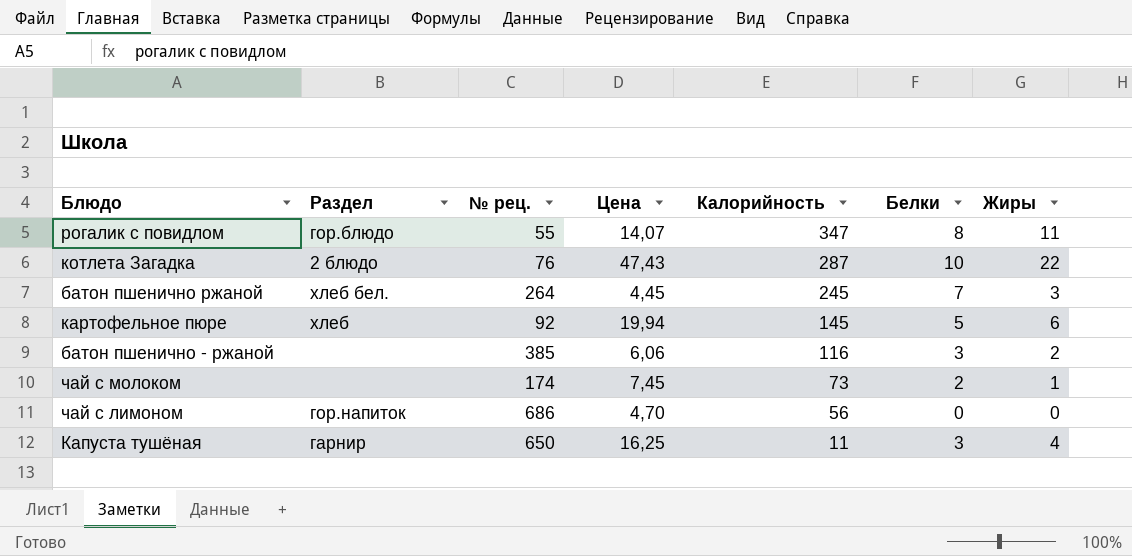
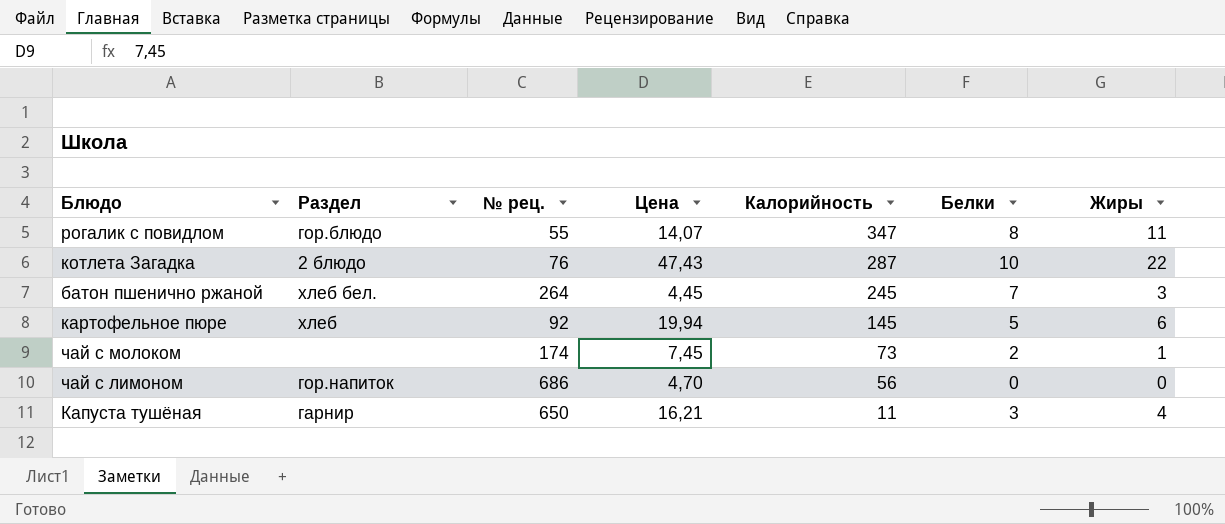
row батон пшенично - ржаной: none | 385 | 6,06 | 116 | 3 | 2 -> none
Капуста тушёная | Цена: 16,25 -> 16,21

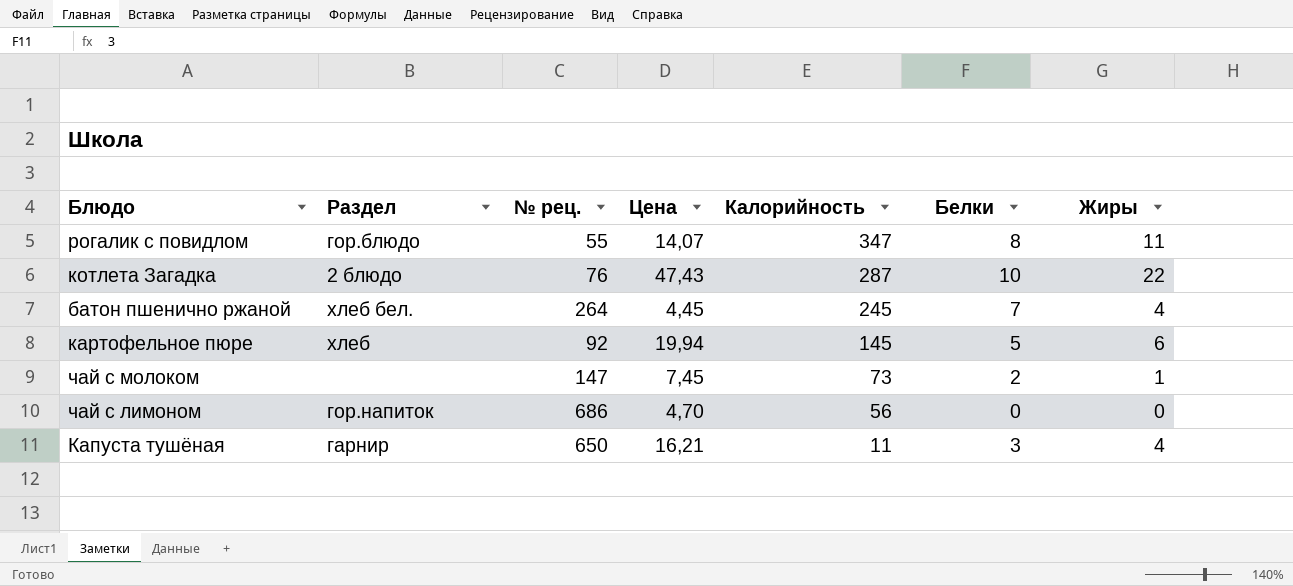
батон пшенично ржаной | Жиры: 3 -> 4
чай с молоком | № рец.: 174 -> 147

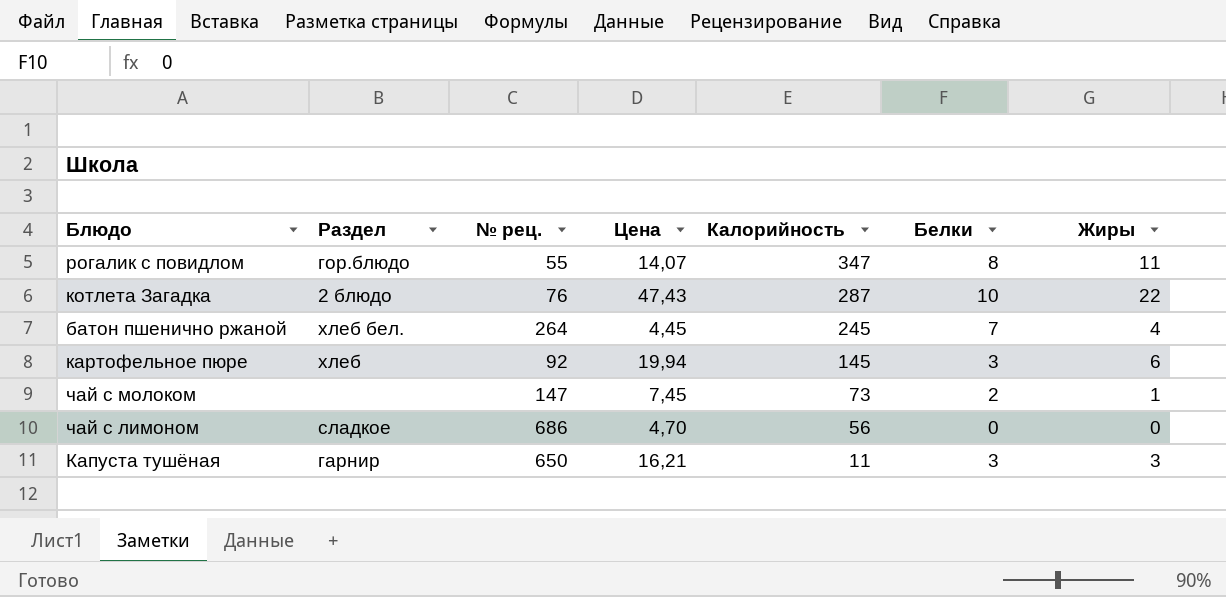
картофельное пюре | Белки: 5 -> 3
чай с лимоном | Раздел: гор.напиток -> сладкое
Капуста тушёная | Жиры: 4 -> 3

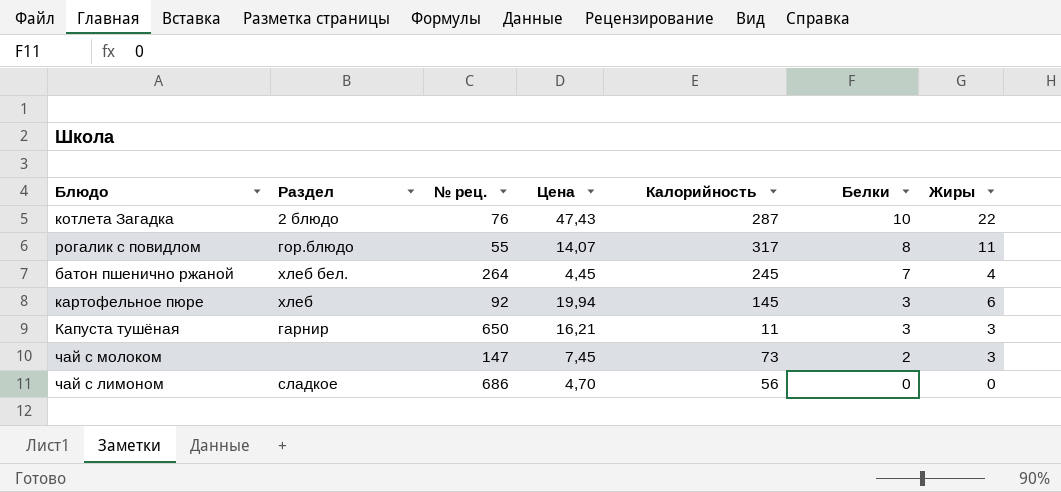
row order: Калорийность descending -> Белки descending
рогалик с повидлом | Калорийность: 347 -> 317
чай с молоком | Жиры: 1 -> 3

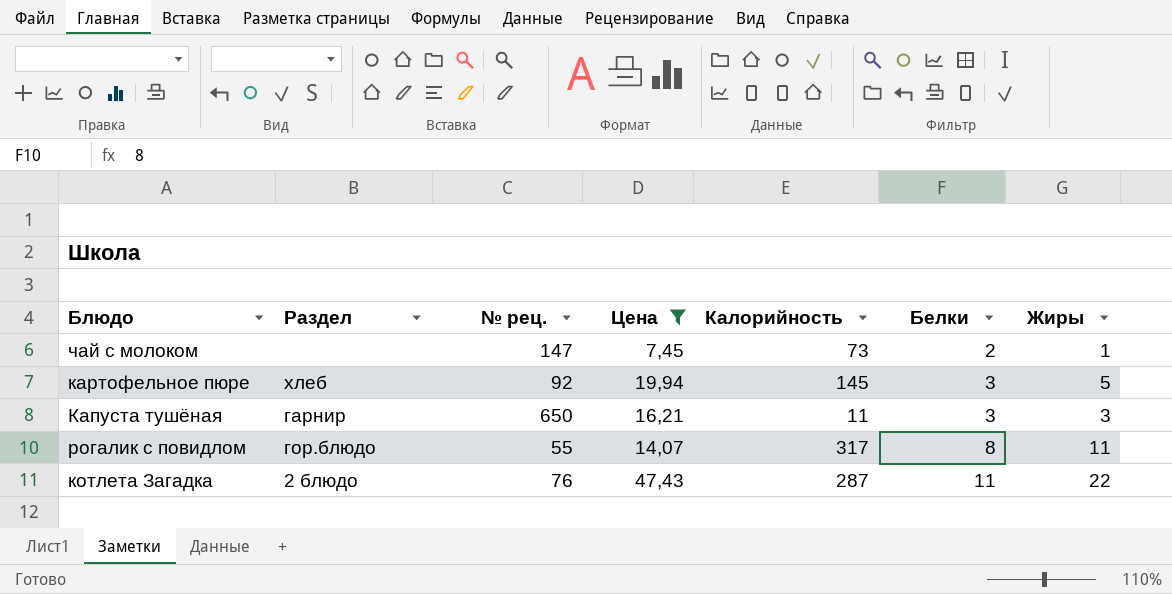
filter: none -> Цена >= 7,45
row order: Белки descending -> Белки ascending
чай с молоком | Жиры: 3 -> 1
картофельное пюре | Жиры: 6 -> 5
котлета Загадка | Белки: 10 -> 11

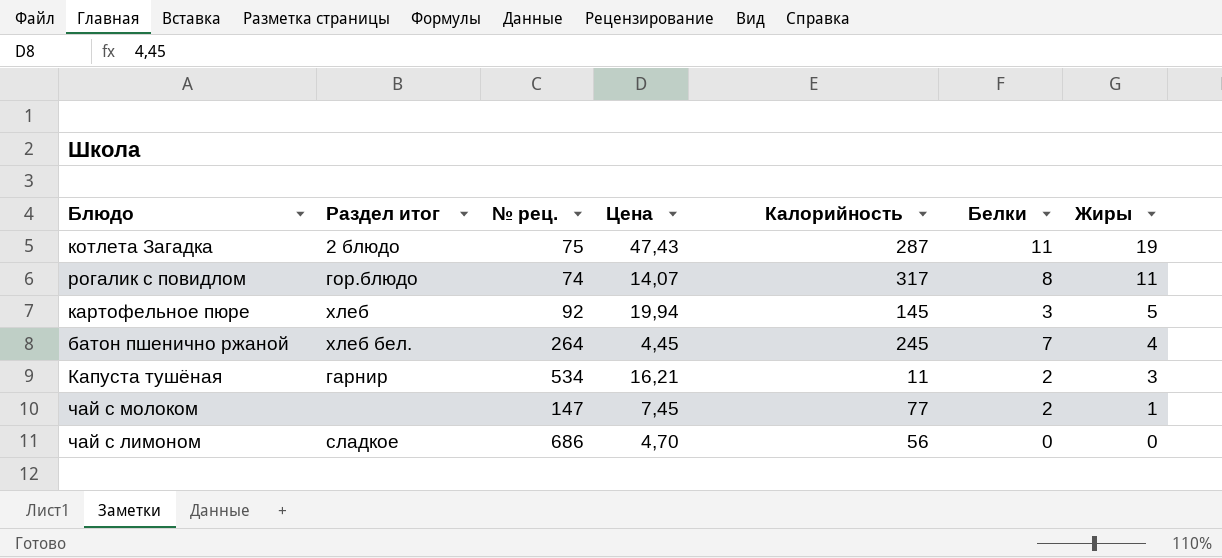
filter: Цена >= 7,45 -> none
row order: Белки ascending -> Жиры descending
column name: Раздел -> Раздел итог
котлета Загадка | № рец.: 76 -> 75
котлета Загадка | Жиры: 22 -> 19
рогалик с повидлом | № рец.: 55 -> 74
Капуста тушёная | № рец.: 650 -> 534
Капуста тушёная | Белки: 3 -> 2
чай с молоком | Калорийность: 73 -> 77

